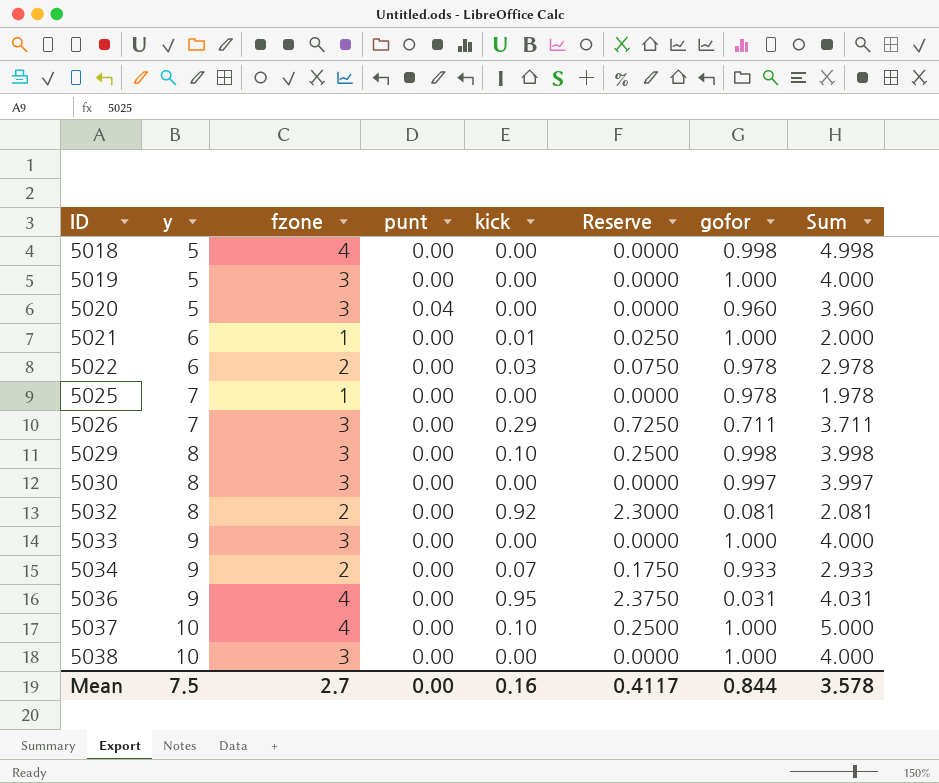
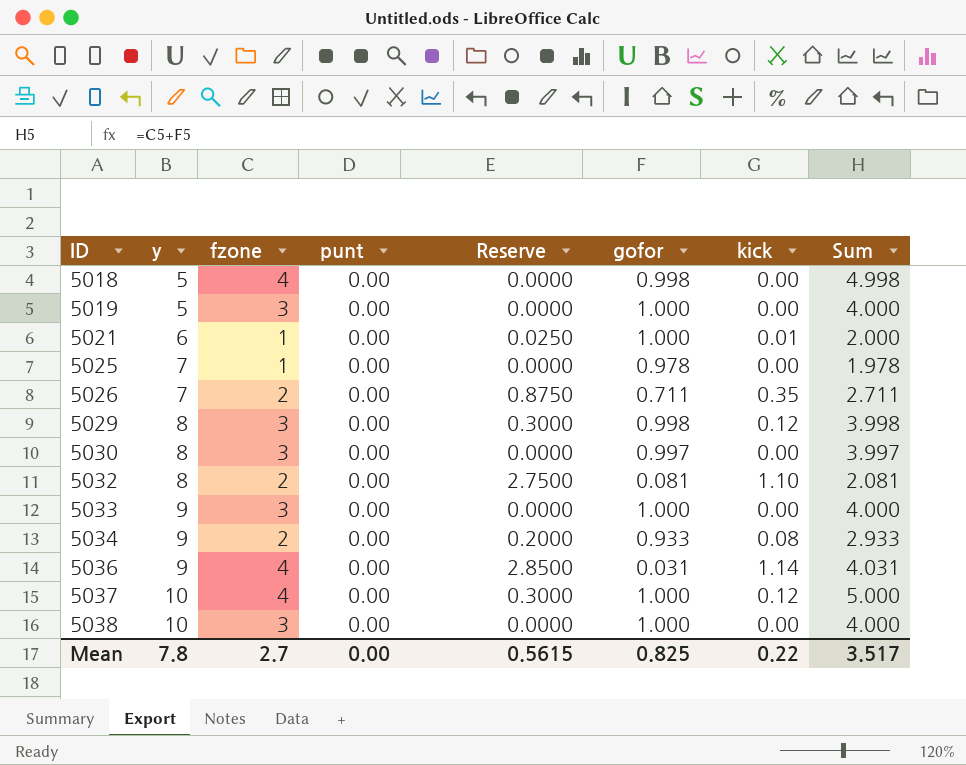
column kick | position: 5 -> 7
row 5020: 5 | 3 | 0.04 | 0.00 | 0.0000 | 0.960 | 3.960 -> none
row 5022: 6 | 2 | 0.00 | 0.03 | 0.0750 | 0.978 | 2.978 -> none
5026 | fzone: 3 -> 2
5026 | Reserve: 0.7250 -> 0.8750
5026 | kick: 0.29 -> 0.35
5026 | Sum: 3.711 -> 2.711
5029 | Reserve: 0.2500 -> 0.3000
5029 | kick: 0.10 -> 0.12
5032 | Reserve: 2.3000 -> 2.7500
5032 | kick: 0.92 -> 1.10
5034 | Reserve: 0.1750 -> 0.2000
5034 | kick: 0.07 -> 0.08
5036 | Reserve: 2.3750 -> 2.8500
5036 | kick: 0.95 -> 1.14
5037 | Reserve: 0.2500 -> 0.3000
5037 | kick: 0.10 -> 0.12
Mean | y: 7.5 -> 7.8
Mean | Reserve: 0.4117 -> 0.5615
Mean | gofor: 0.844 -> 0.825
Mean | kick: 0.16 -> 0.22
Mean | Sum: 3.578 -> 3.517

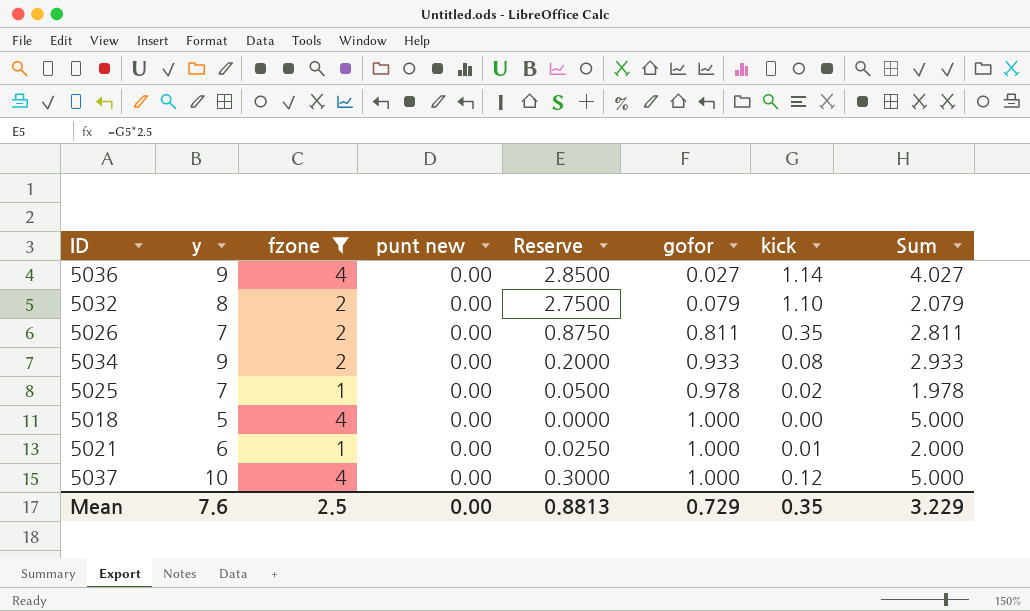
filter: none -> fzone != 3
row order: ID ascending -> gofor ascending
column name: punt -> punt new
5036 | gofor: 0.031 -> 0.027
5036 | Sum: 4.031 -> 4.027
5032 | gofor: 0.081 -> 0.079
5032 | Sum: 2.081 -> 2.079
5026 | gofor: 0.711 -> 0.811
5026 | Sum: 2.711 -> 2.811
5025 | Reserve: 0.0000 -> 0.0500
5025 | kick: 0.00 -> 0.02
5018 | gofor: 0.998 -> 1.000
5018 | Sum: 4.998 -> 5.000
Mean | y: 7.8 -> 7.6
Mean | fzone: 2.7 -> 2.5
Mean | Reserve: 0.5615 -> 0.8813
Mean | gofor: 0.825 -> 0.729
Mean | kick: 0.22 -> 0.35
Mean | Sum: 3.517 -> 3.229

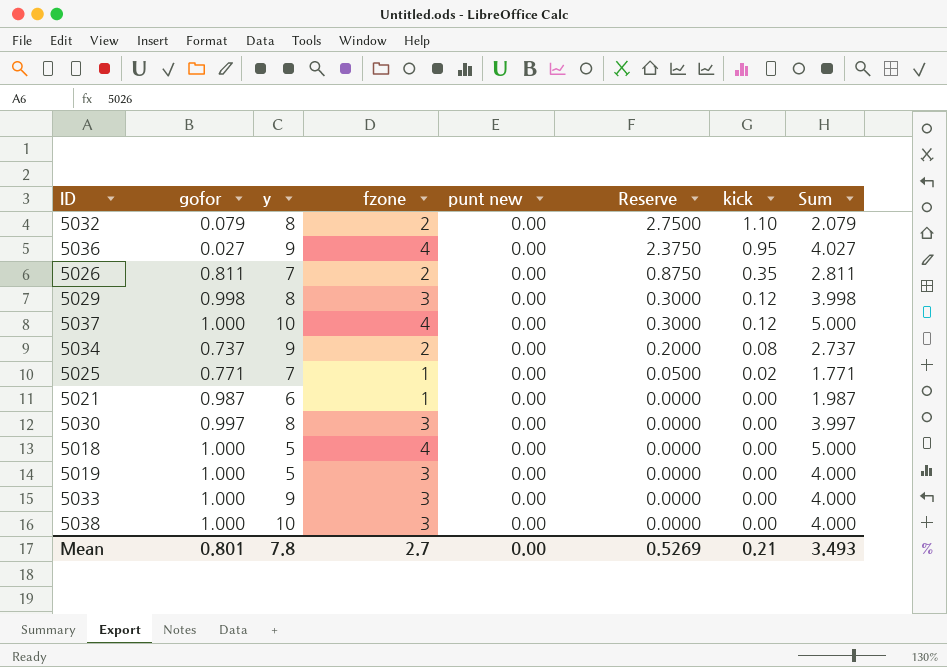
filter: fzone != 3 -> none
row order: gofor ascending -> Reserve descending
column gofor | position: 6 -> 2
5036 | Reserve: 2.8500 -> 2.3750
5036 | kick: 1.14 -> 0.95
5034 | gofor: 0.933 -> 0.737
5034 | Sum: 2.933 -> 2.737
5025 | gofor: 0.978 -> 0.771
5025 | Sum: 1.978 -> 1.771
5021 | gofor: 1.000 -> 0.987
5021 | Reserve: 0.0250 -> 0.0000
5021 | kick: 0.01 -> 0.00
5021 | Sum: 2.000 -> 1.987
Mean | gofor: 0.729 -> 0.801
Mean | y: 7.6 -> 7.8
Mean | fzone: 2.5 -> 2.7
Mean | Reserve: 0.8813 -> 0.5269
Mean | kick: 0.35 -> 0.21
Mean | Sum: 3.229 -> 3.493

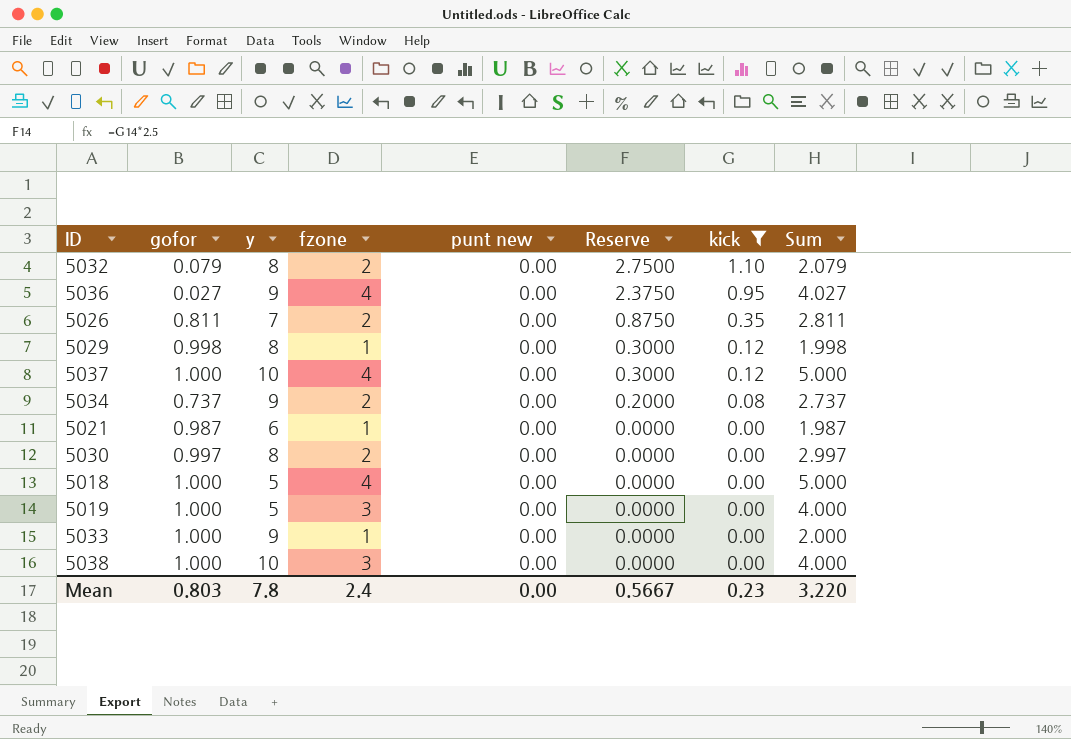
filter: none -> kick != 0.02
5029 | fzone: 3 -> 1
5029 | Sum: 3.998 -> 1.998
5030 | fzone: 3 -> 2
5030 | Sum: 3.997 -> 2.997
5033 | fzone: 3 -> 1
5033 | Sum: 4.000 -> 2.000
Mean | gofor: 0.801 -> 0.803
Mean | fzone: 2.7 -> 2.4
Mean | Reserve: 0.5269 -> 0.5667
Mean | kick: 0.21 -> 0.23
Mean | Sum: 3.493 -> 3.220

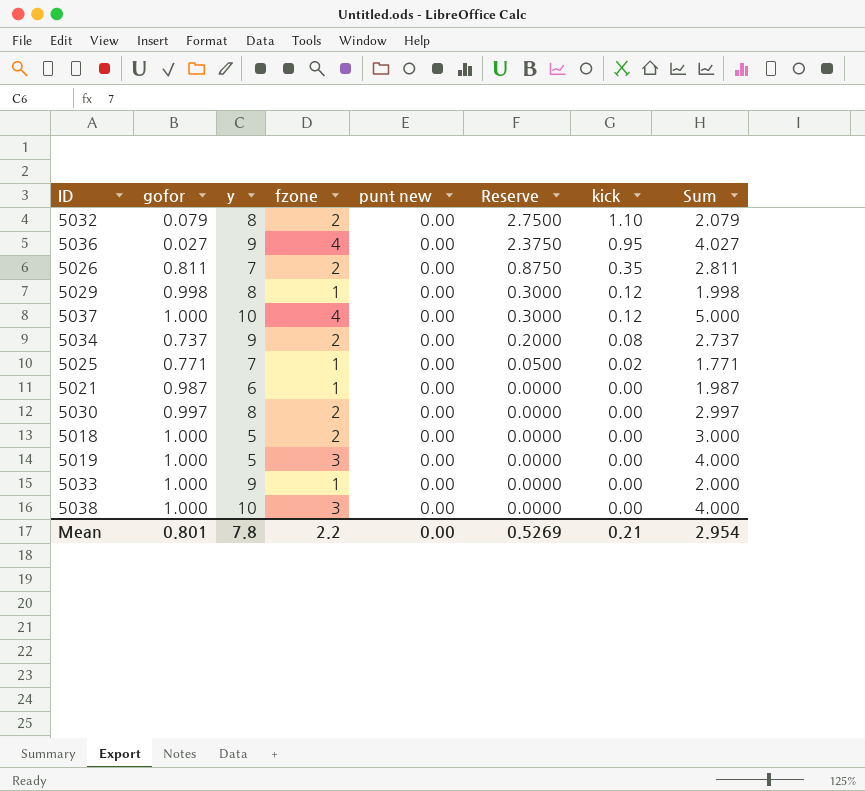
filter: kick != 0.02 -> none
5018 | fzone: 4 -> 2
5018 | Sum: 5.000 -> 3.000
Mean | gofor: 0.803 -> 0.801
Mean | fzone: 2.4 -> 2.2
Mean | Reserve: 0.5667 -> 0.5269
Mean | kick: 0.23 -> 0.21
Mean | Sum: 3.220 -> 2.954

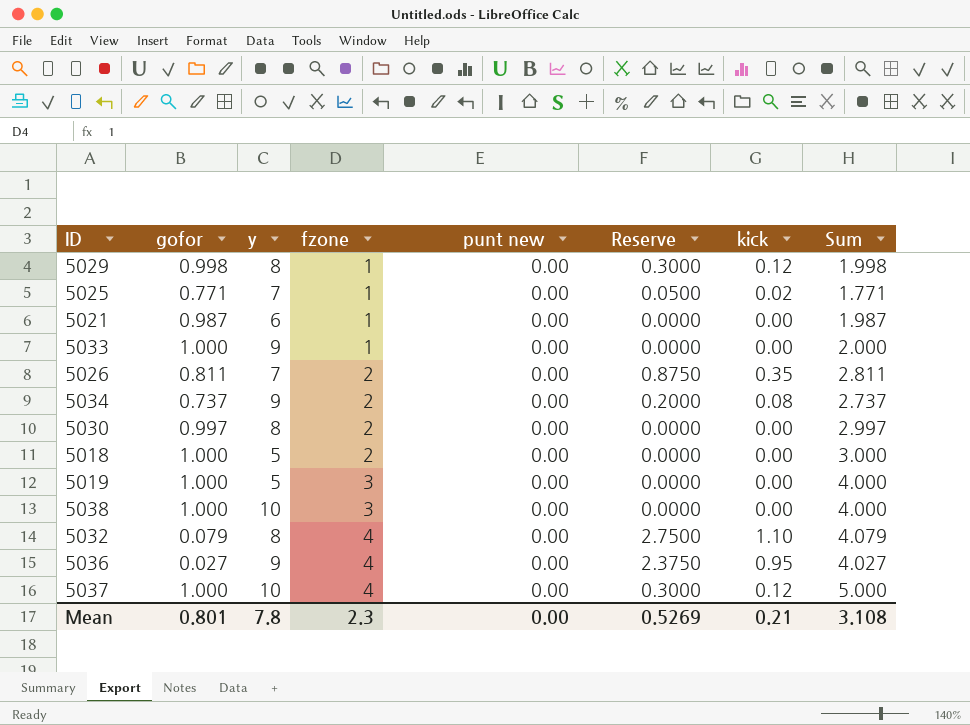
row order: Reserve descending -> fzone ascending
5032 | fzone: 2 -> 4
5032 | Sum: 2.079 -> 4.079
Mean | fzone: 2.2 -> 2.3
Mean | Sum: 2.954 -> 3.108

